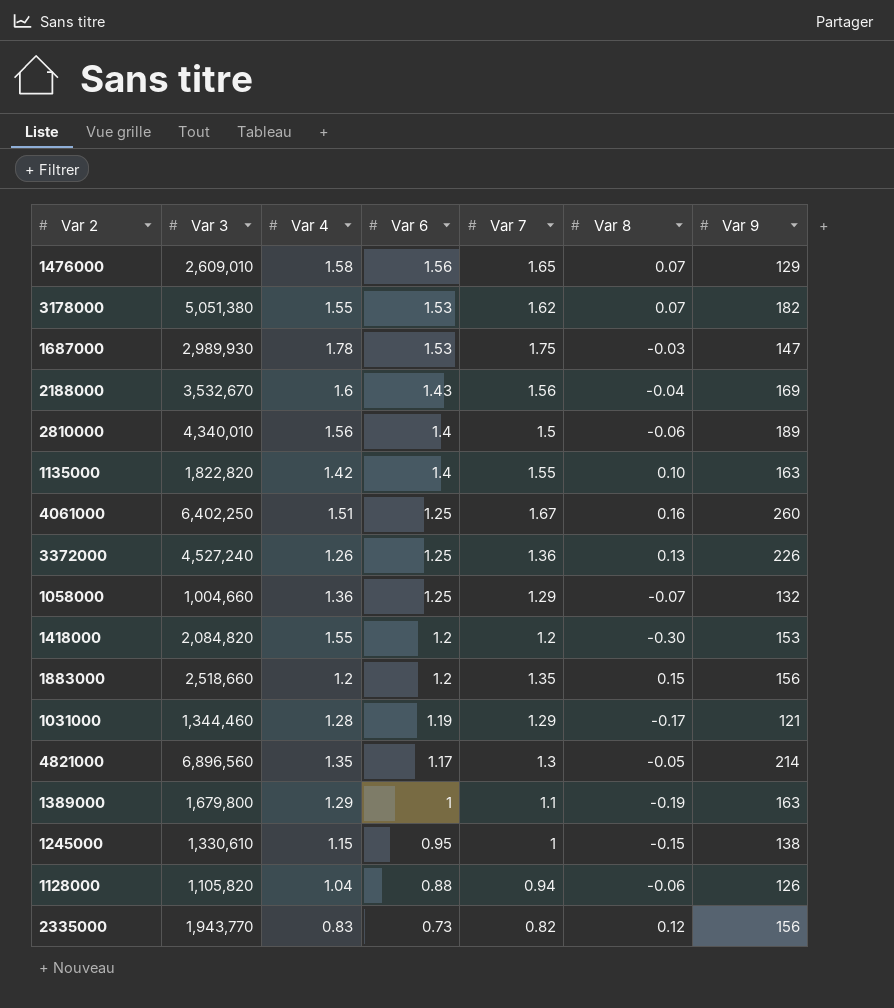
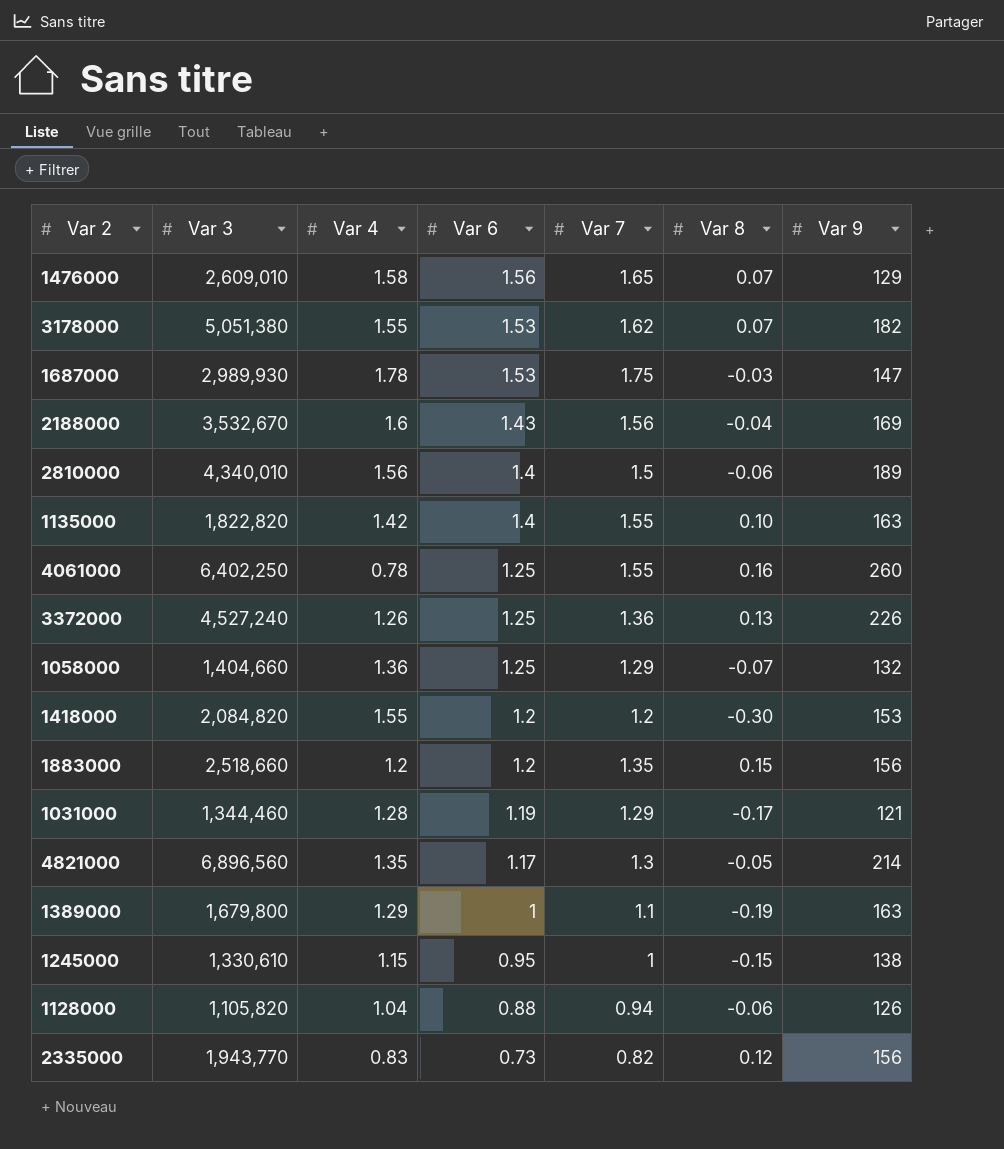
4061000 | Var 4: 1.51 -> 0.78
4061000 | Var 7: 1.67 -> 1.55
1058000 | Var 3: 1,004,660 -> 1,404,660

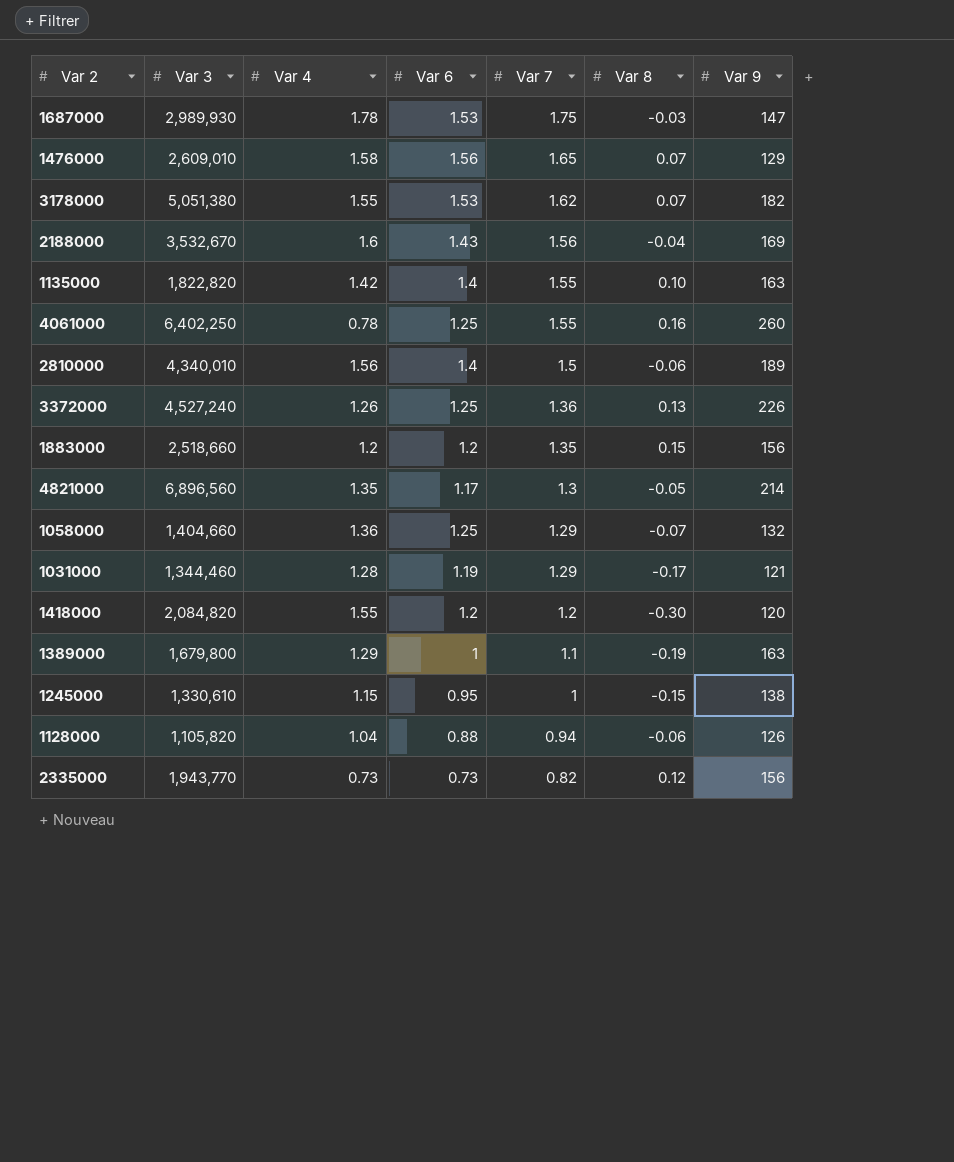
row order: Var 6 descending -> Var 7 descending
1418000 | Var 9: 153 -> 120
2335000 | Var 4: 0.83 -> 0.73

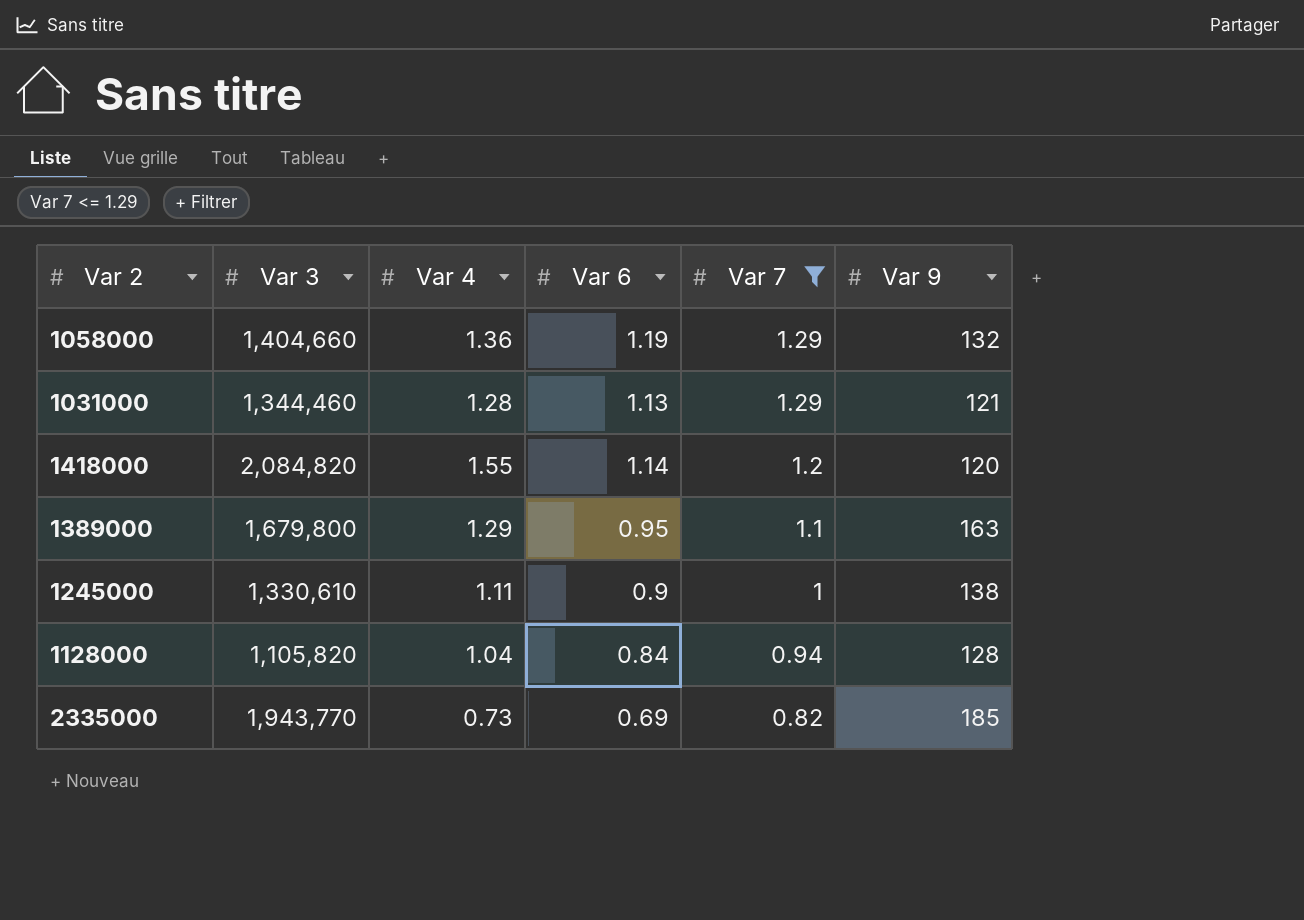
filter: none -> Var 7 <= 1.29
column Var 8 | position: 6 -> none
1058000 | Var 6: 1.25 -> 1.19
1031000 | Var 6: 1.19 -> 1.13
1418000 | Var 6: 1.2 -> 1.14
1389000 | Var 6: 1 -> 0.95
1245000 | Var 4: 1.15 -> 1.11
1245000 | Var 6: 0.95 -> 0.9
1128000 | Var 6: 0.88 -> 0.84
1128000 | Var 9: 126 -> 128
2335000 | Var 6: 0.73 -> 0.69
2335000 | Var 9: 156 -> 185

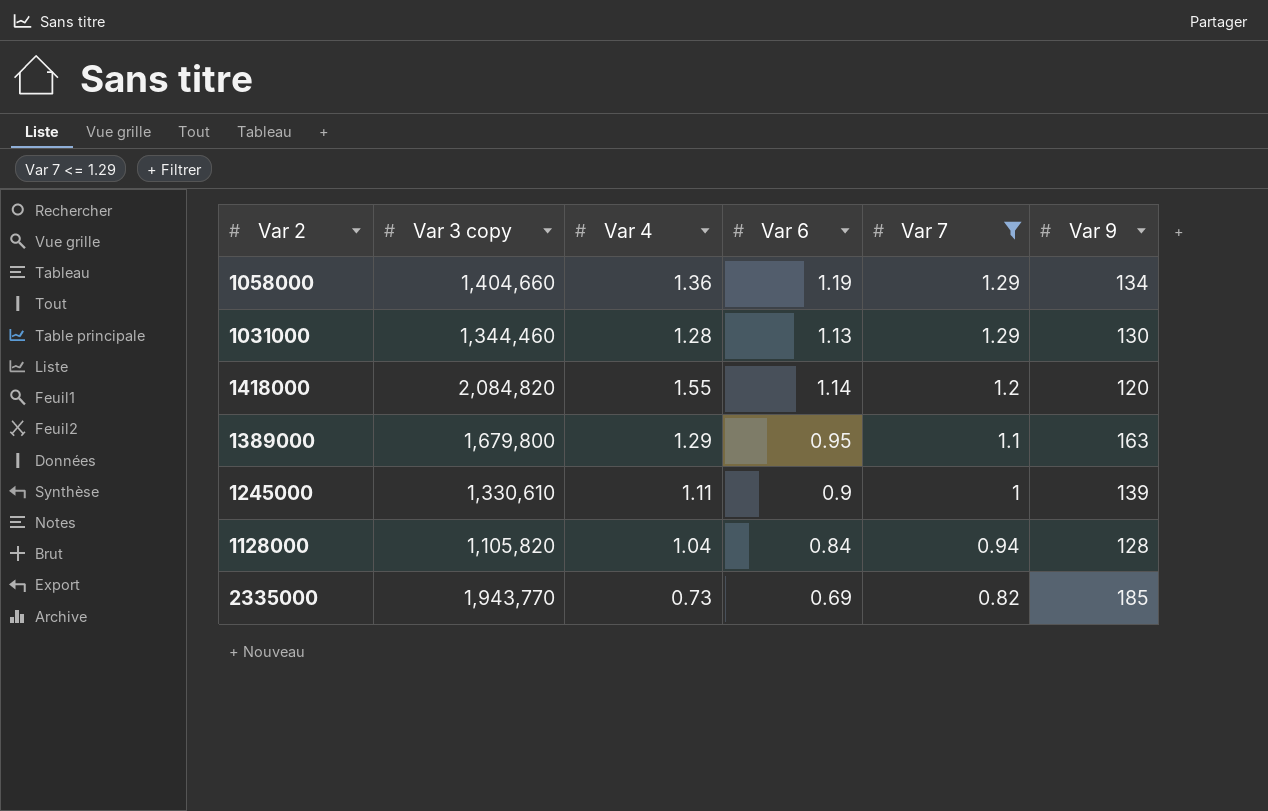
column name: Var 3 -> Var 3 copy
1058000 | Var 9: 132 -> 134
1031000 | Var 9: 121 -> 130
1245000 | Var 9: 138 -> 139

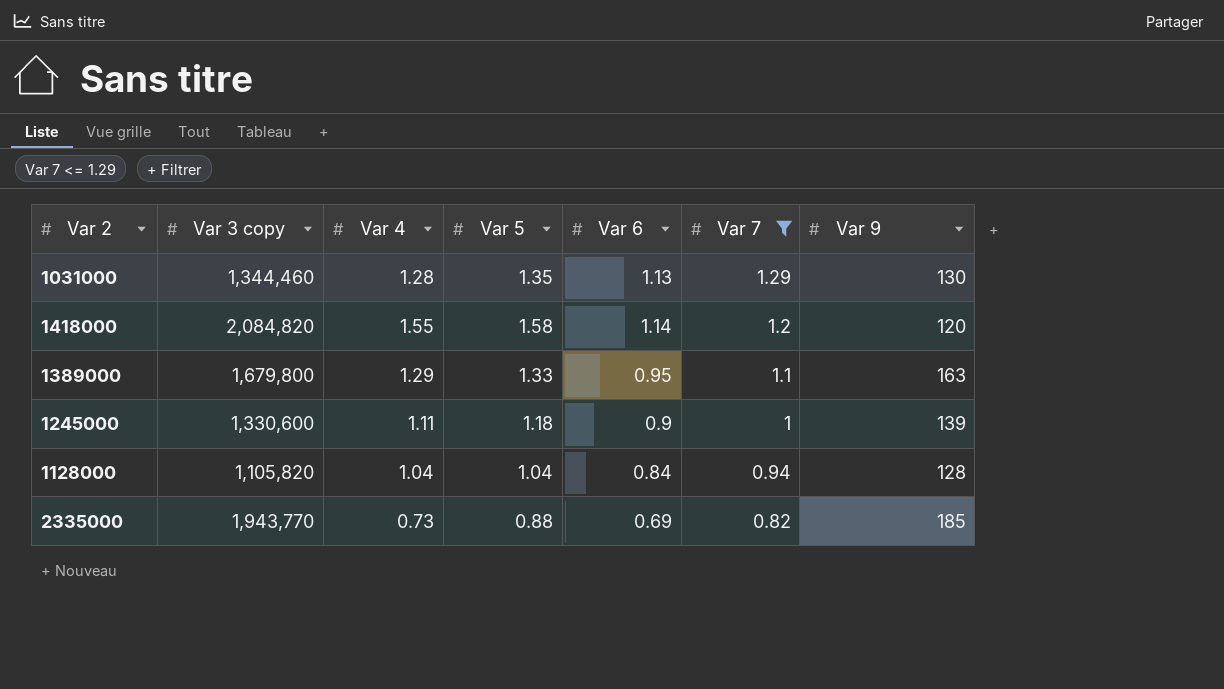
column Var 5 | position: none -> 4
row 1058000: 1,404,660 | 1.36 | 1.19 | 1.29 | 134 -> none
1245000 | Var 3 copy: 1,330,610 -> 1,330,600

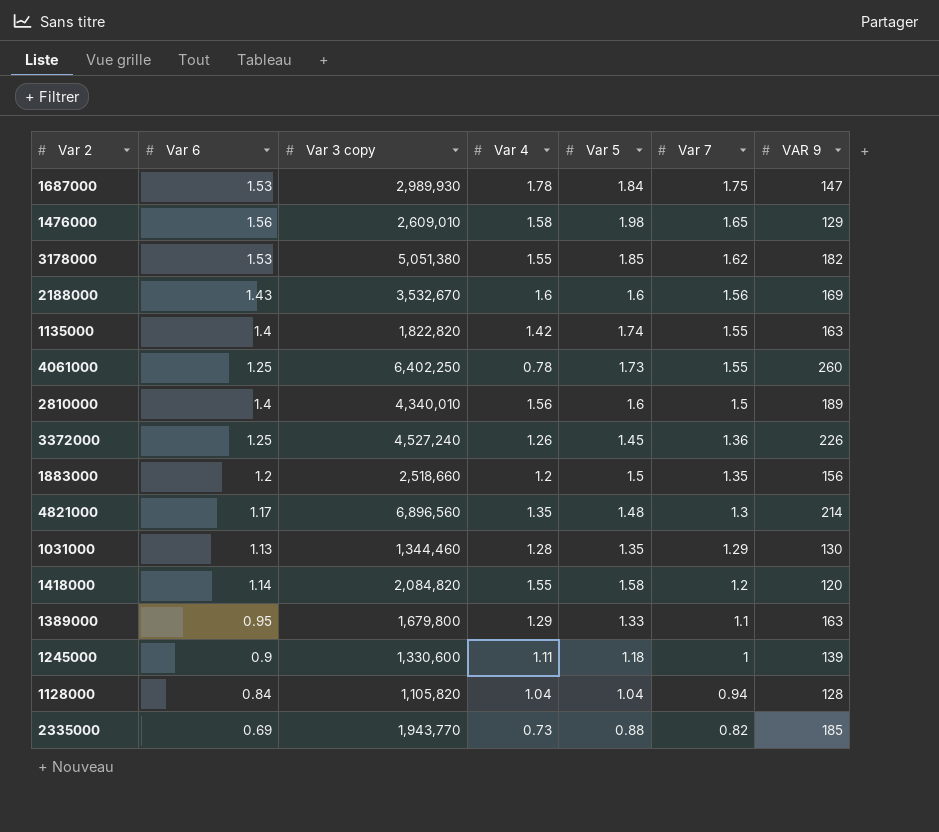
filter: Var 7 <= 1.29 -> none
column Var 6 | position: 5 -> 2
column name: Var 9 -> VAR 9

